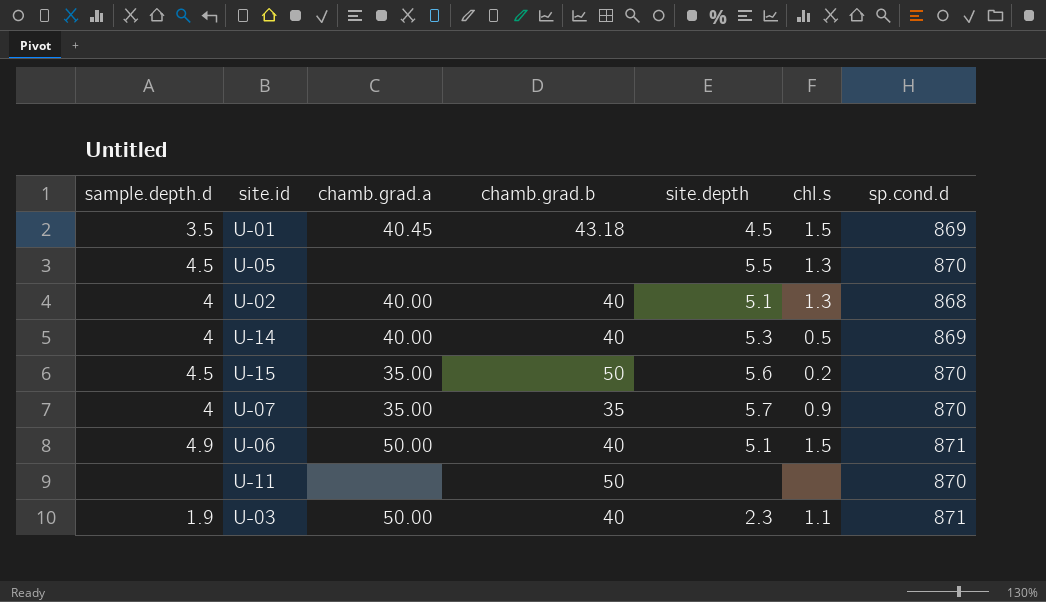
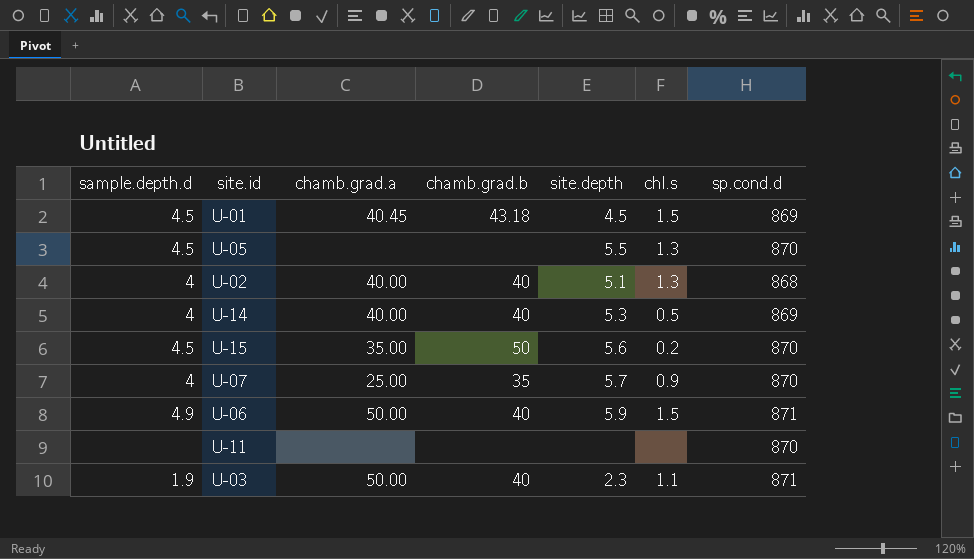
U-01 | sample.depth.d: 3.5 -> 4.5
U-07 | chamb.grad.a: 35.00 -> 25.00
U-06 | site.depth: 5.1 -> 5.9
U-11 | chamb.grad.b: 50 -> none

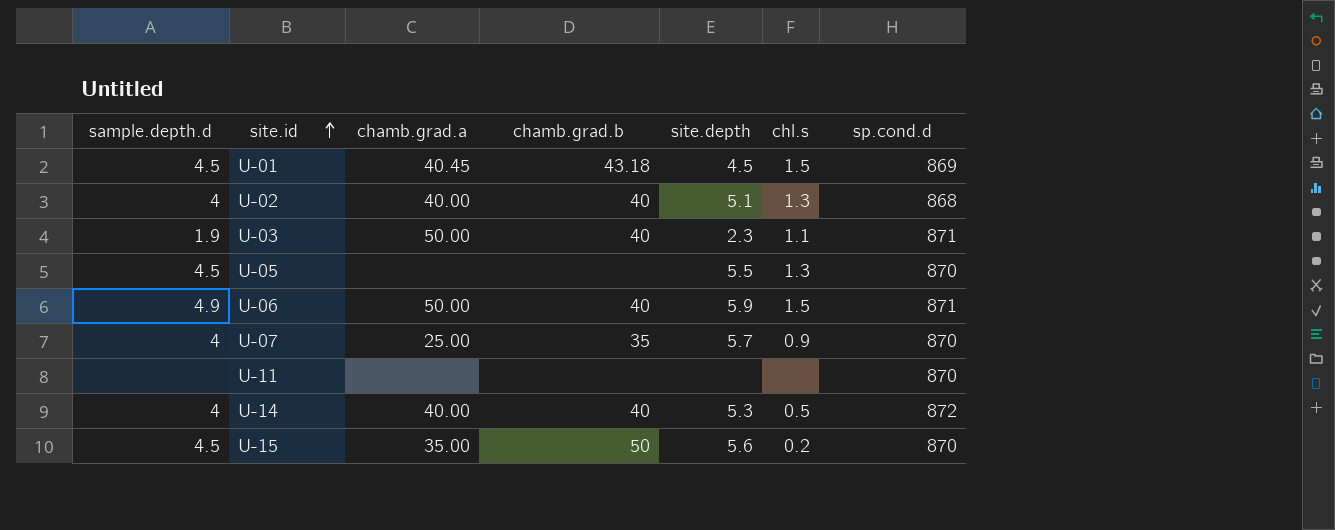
row order: none -> site.id ascending
U-14 | sp.cond.d: 869 -> 872

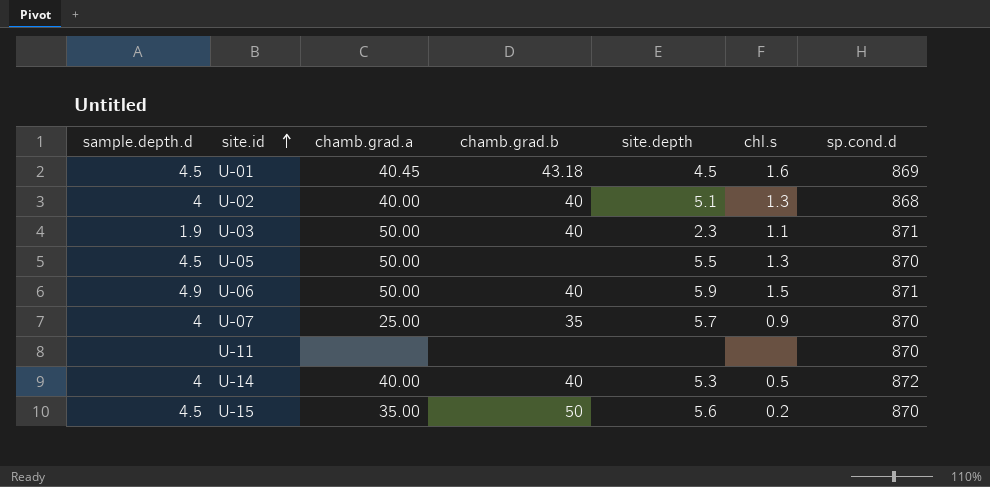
U-01 | chl.s: 1.5 -> 1.6
U-05 | chamb.grad.a: none -> 50.00

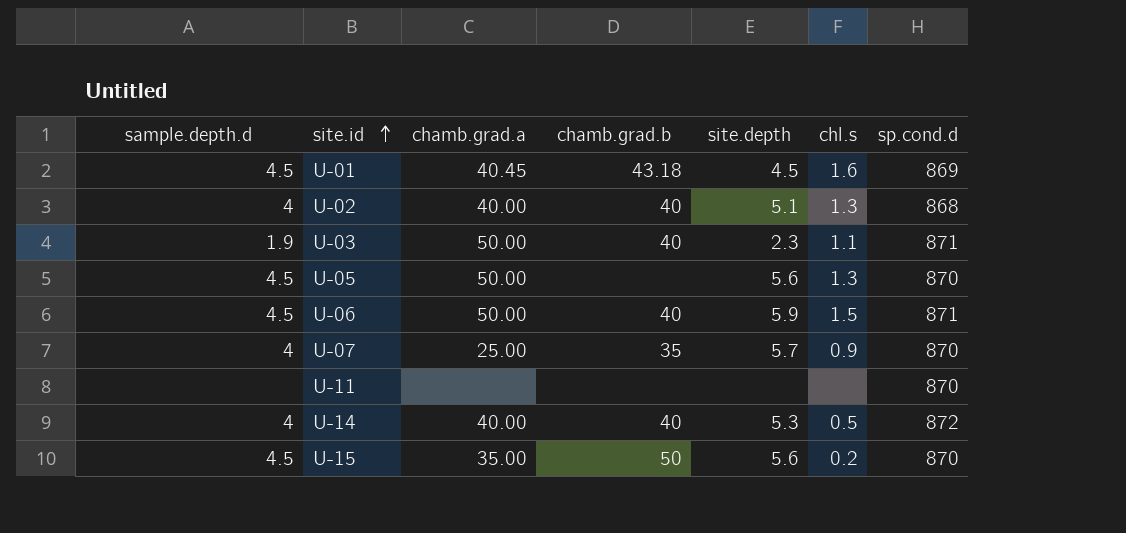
U-05 | site.depth: 5.5 -> 5.6
U-06 | sample.depth.d: 4.9 -> 4.5

